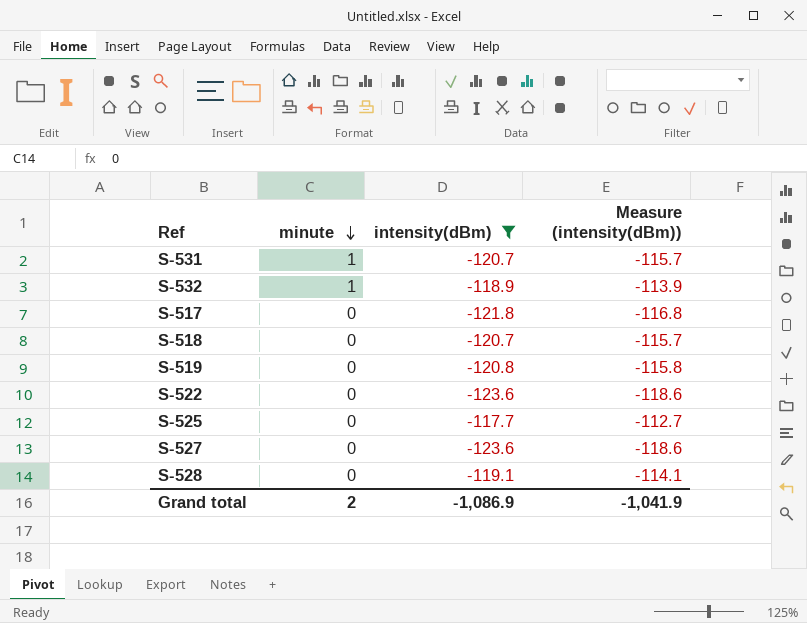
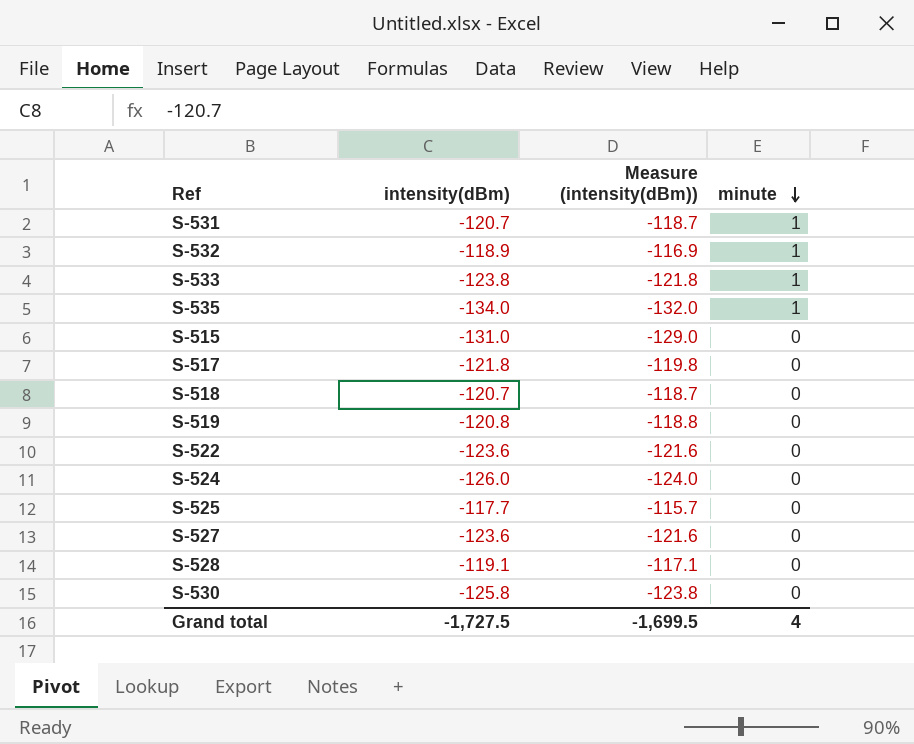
filter: intensity(dBm) >= -123.6 -> none
column Measure (intensity(dBm)) | formula: [intensity(dBm)] + 5 -> [intensity(dBm)] + 2
column minute | position: 2 -> 4
Grand total | intensity(dBm): -1,086.9 -> -1,727.5
Grand total | Measure (intensity(dBm)): -1,041.9 -> -1,699.5
Grand total | minute: 2 -> 4

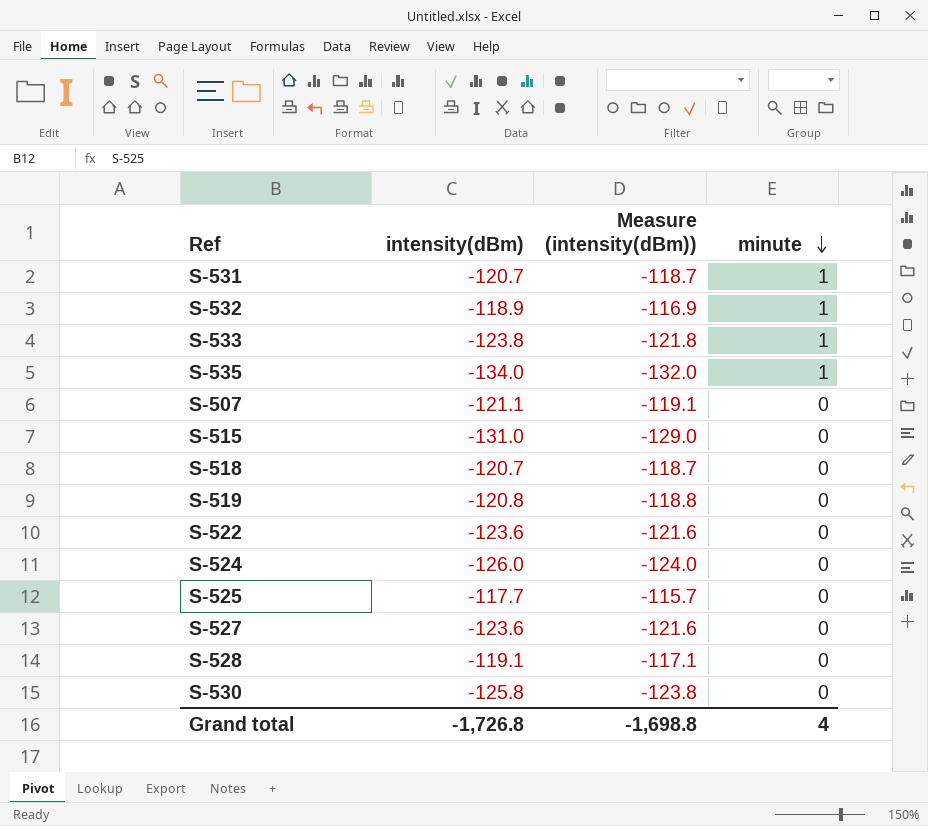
row S-517: -121.8 | -119.8 | 0 -> none
row S-507: none -> -121.1 | -119.1 | 0
Grand total | intensity(dBm): -1,727.5 -> -1,726.8
Grand total | Measure (intensity(dBm)): -1,699.5 -> -1,698.8

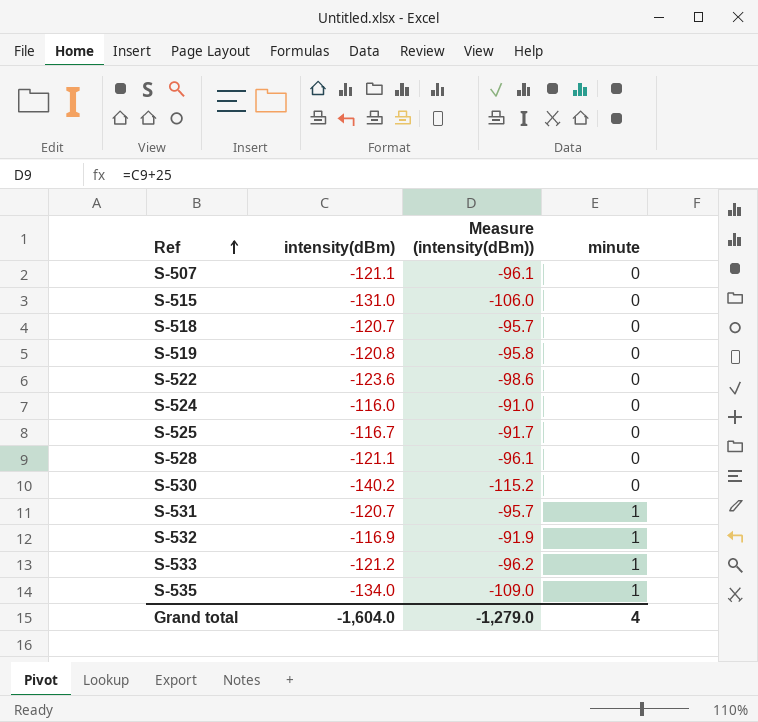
row order: minute descending -> Ref ascending
column Measure (intensity(dBm)) | formula: [intensity(dBm)] + 2 -> [intensity(dBm)] + 25
row S-527: -123.6 | -121.6 | 0 -> none
S-524 | intensity(dBm): -126.0 -> -116.0
S-525 | intensity(dBm): -117.7 -> -116.7
S-528 | intensity(dBm): -119.1 -> -121.1
S-530 | intensity(dBm): -125.8 -> -140.2
S-532 | intensity(dBm): -118.9 -> -116.9
S-533 | intensity(dBm): -123.8 -> -121.2
Grand total | intensity(dBm): -1,726.8 -> -1,604.0
Grand total | Measure (intensity(dBm)): -1,698.8 -> -1,279.0

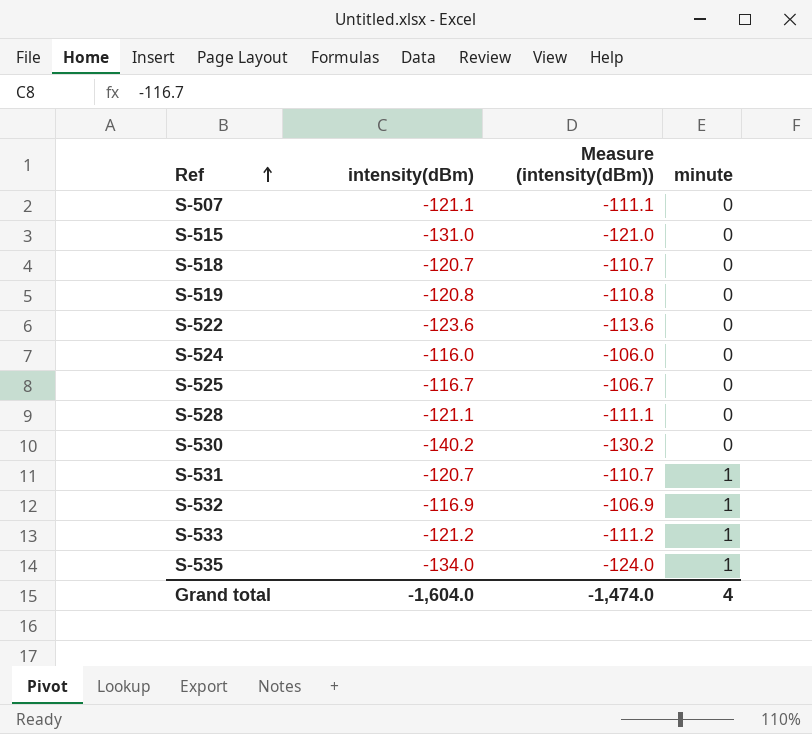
column Measure (intensity(dBm)) | formula: [intensity(dBm)] + 25 -> [intensity(dBm)] + 10
Grand total | Measure (intensity(dBm)): -1,279.0 -> -1,474.0

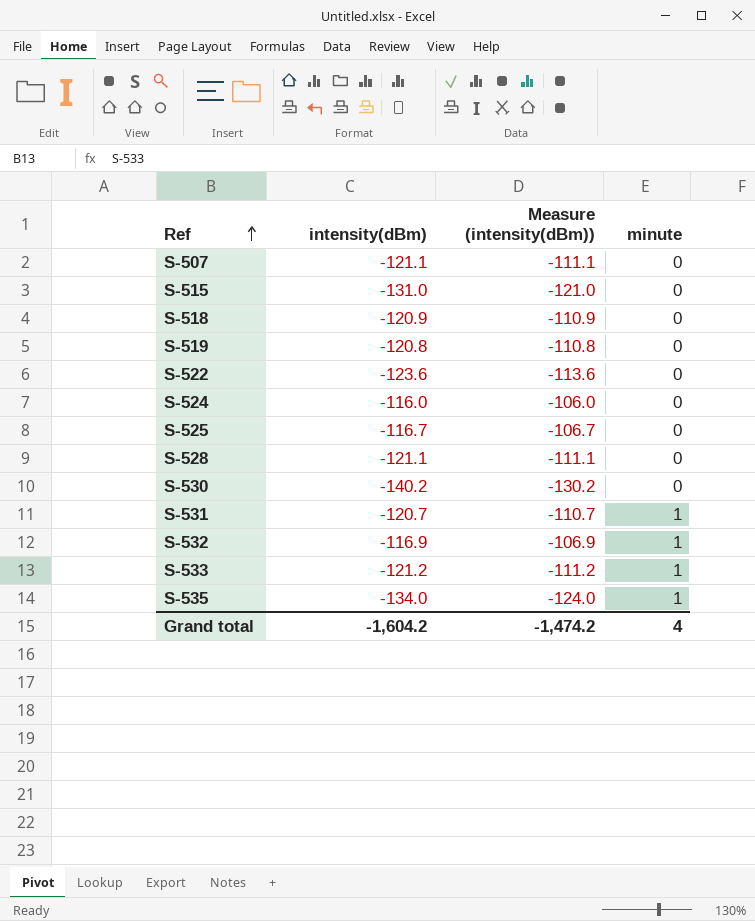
S-518 | intensity(dBm): -120.7 -> -120.9
S-518 | Measure (intensity(dBm)): -110.7 -> -110.9
Grand total | intensity(dBm): -1,604.0 -> -1,604.2
Grand total | Measure (intensity(dBm)): -1,474.0 -> -1,474.2

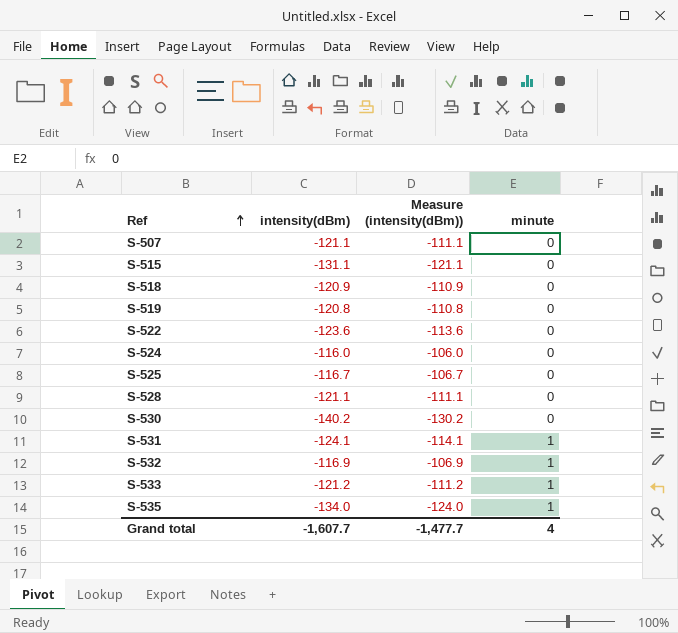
S-515 | intensity(dBm): -131.0 -> -131.1
S-515 | Measure (intensity(dBm)): -121.0 -> -121.1
S-531 | intensity(dBm): -120.7 -> -124.1
S-531 | Measure (intensity(dBm)): -110.7 -> -114.1
Grand total | intensity(dBm): -1,604.2 -> -1,607.7
Grand total | Measure (intensity(dBm)): -1,474.2 -> -1,477.7

